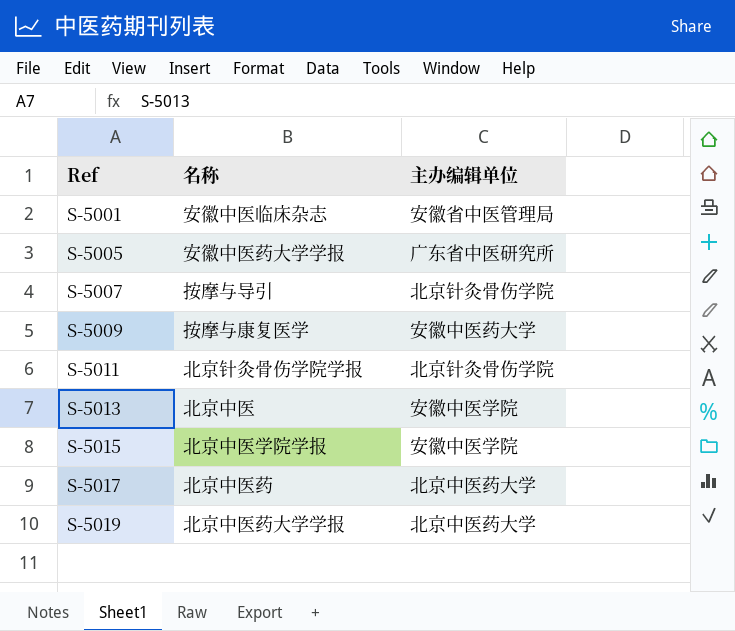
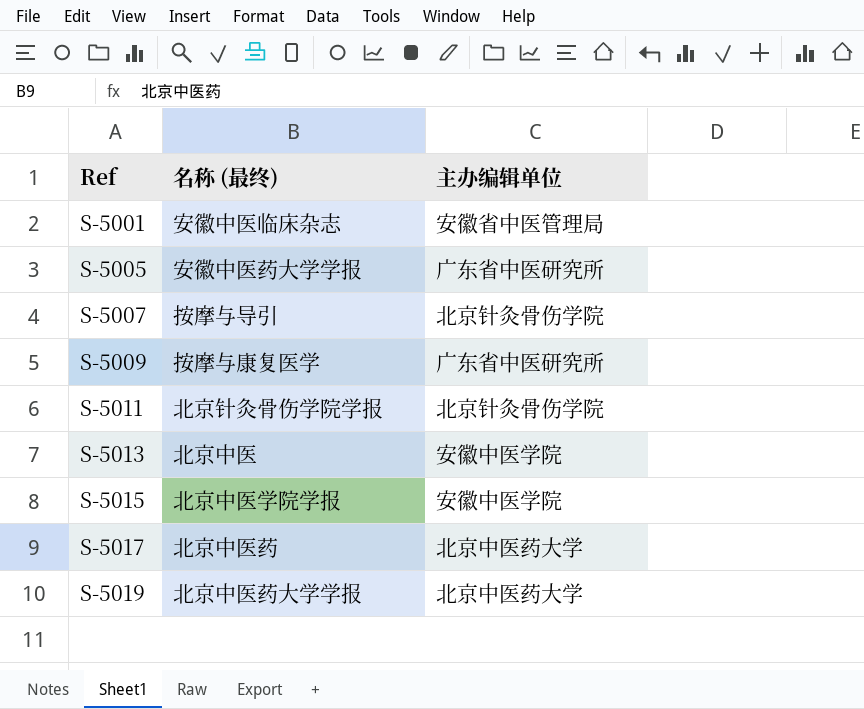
column name: 名称 -> 名称 (最终)
S-5009 | 主办编辑单位: 安徽中医药大学 -> 广东省中医研究所

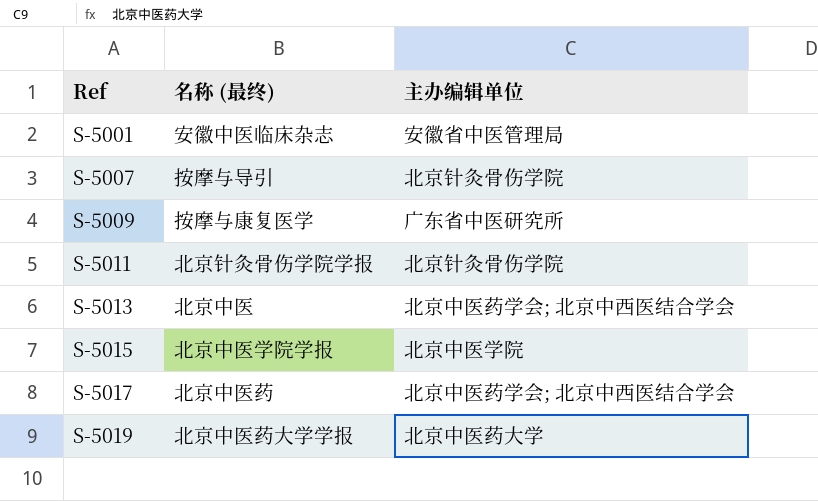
row S-5005: 安徽中医药大学学报 | 广东省中医研究所 -> none
S-5013 | 主办编辑单位: 安徽中医学院 -> 北京中医药学会; 北京中西医结合学会
S-5015 | 主办编辑单位: 安徽中医学院 -> 北京中医学院
S-5017 | 主办编辑单位: 北京中医药大学 -> 北京中医药学会; 北京中西医结合学会

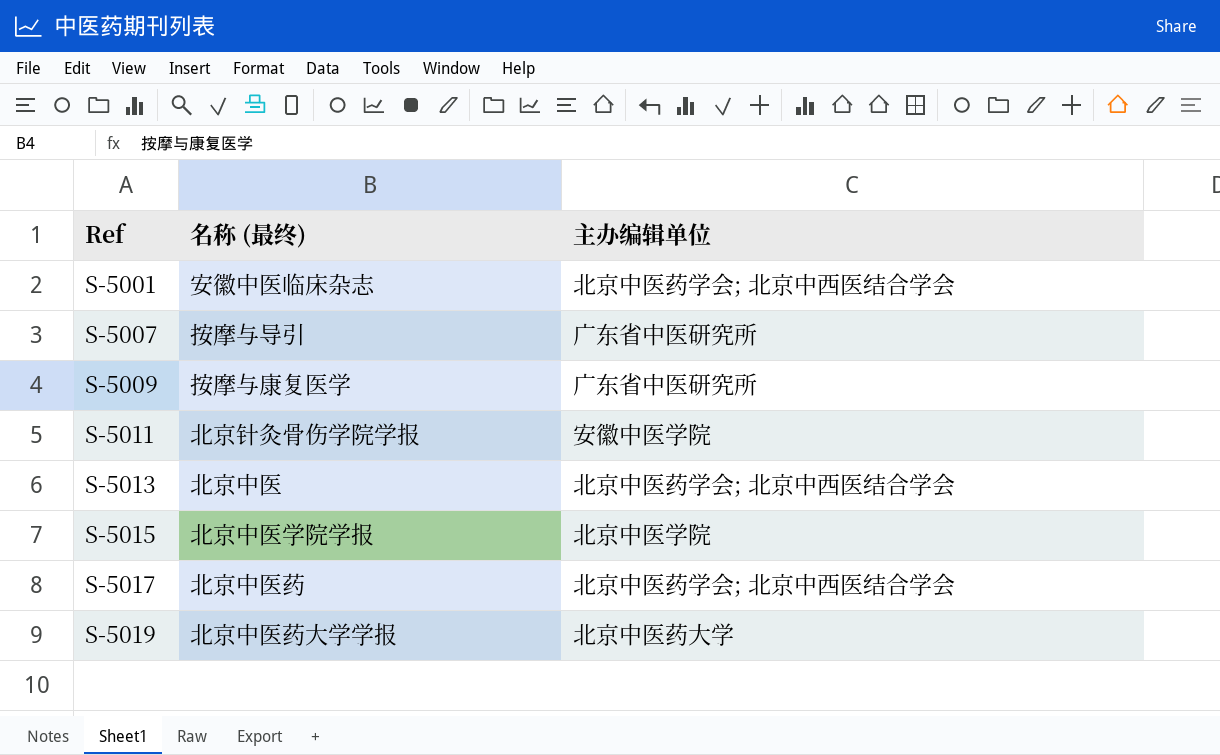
S-5001 | 主办编辑单位: 安徽省中医管理局 -> 北京中医药学会; 北京中西医结合学会
S-5007 | 主办编辑单位: 北京针灸骨伤学院 -> 广东省中医研究所
S-5011 | 主办编辑单位: 北京针灸骨伤学院 -> 安徽中医学院

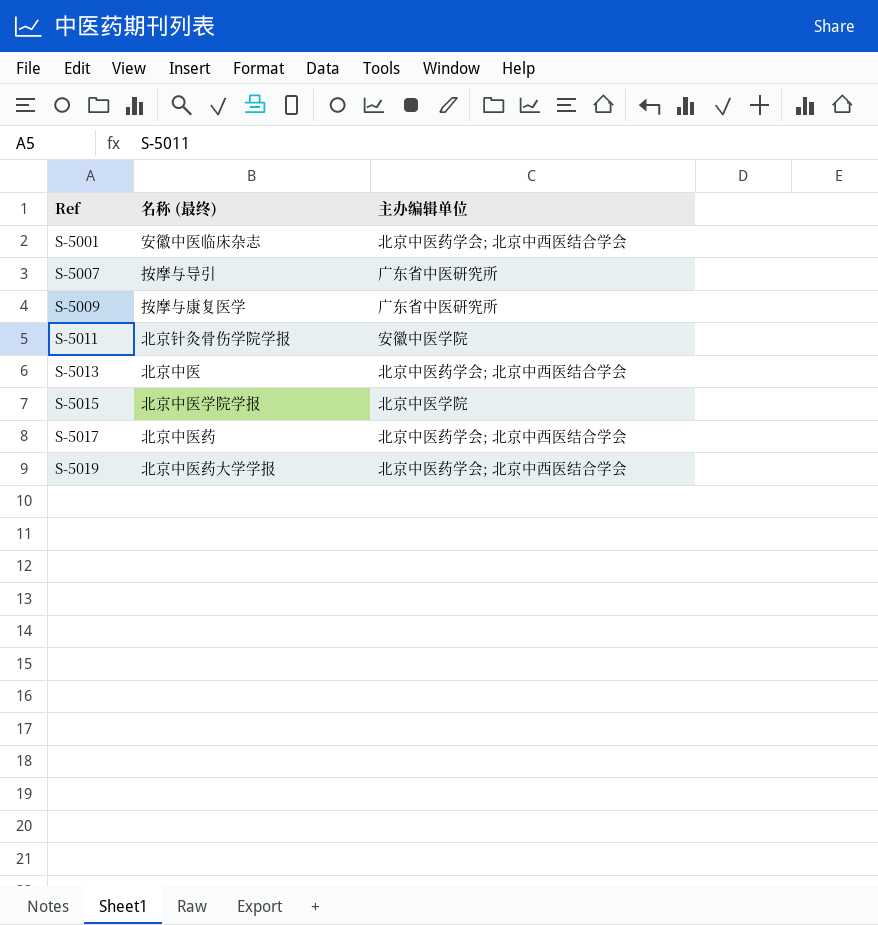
S-5019 | 主办编辑单位: 北京中医药大学 -> 北京中医药学会; 北京中西医结合学会

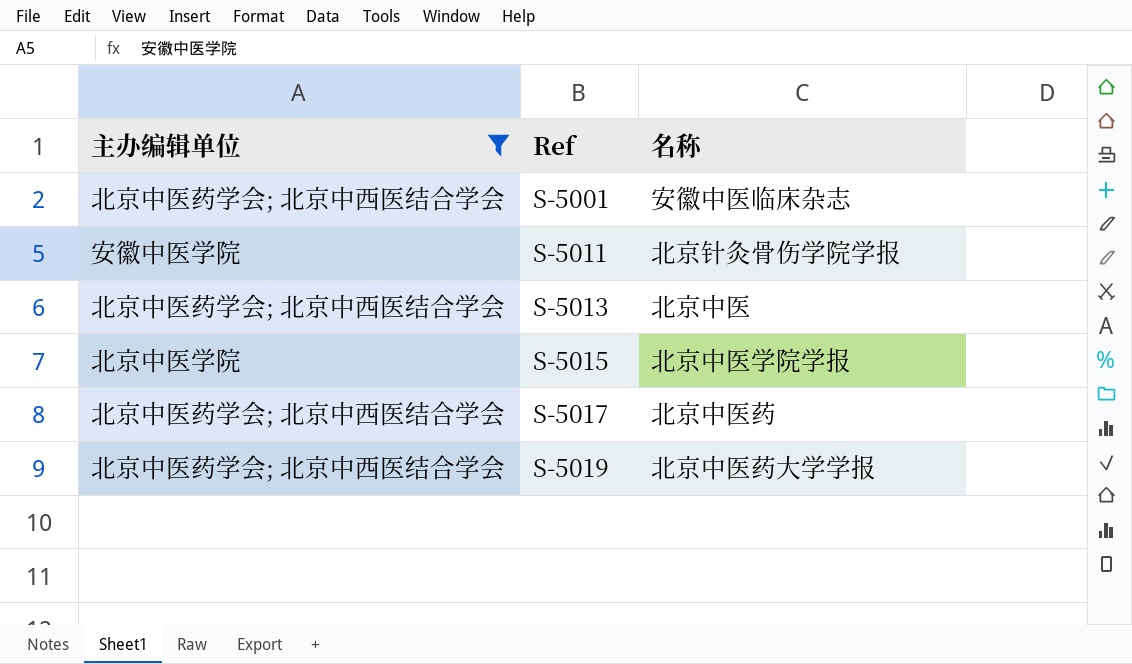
filter: none -> 主办编辑单位 != 广东省中医研究所
column 主办编辑单位 | position: 3 -> 1
column name: 名称 (最终) -> 名称

